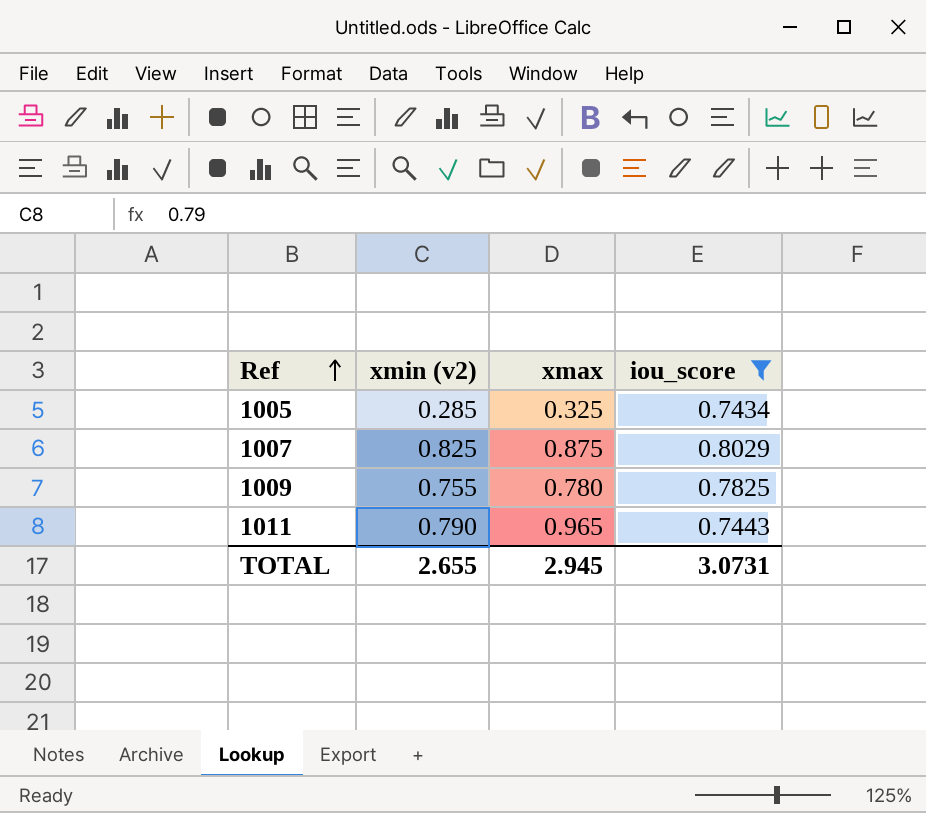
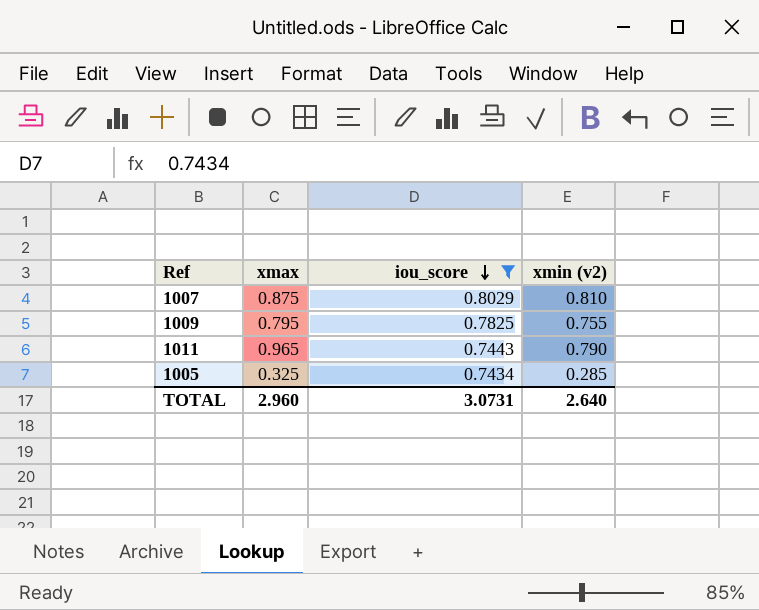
row order: Ref ascending -> iou_score descending
column xmin (v2) | position: 2 -> 4
1007 | xmin (v2): 0.825 -> 0.810
1009 | xmax: 0.780 -> 0.795
TOTAL | xmax: 2.945 -> 2.960
TOTAL | xmin (v2): 2.655 -> 2.640

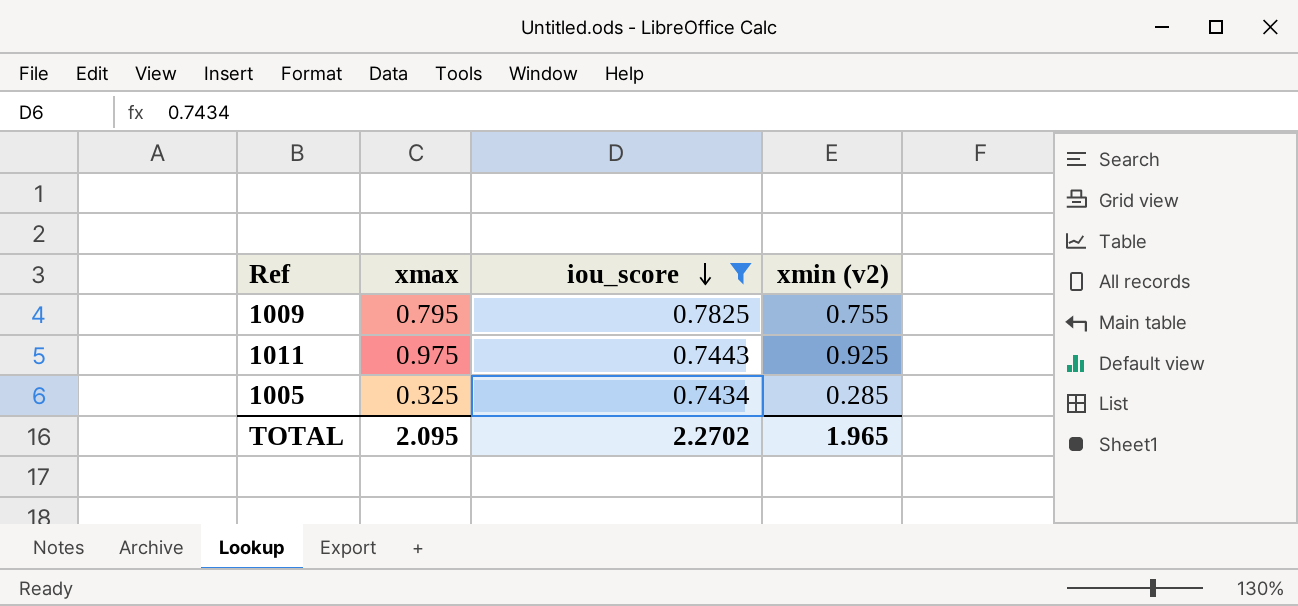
row 1007: 0.875 | 0.8029 | 0.810 -> none
1011 | xmax: 0.965 -> 0.975
1011 | xmin (v2): 0.790 -> 0.925
TOTAL | xmax: 2.960 -> 2.095
TOTAL | iou_score: 3.0731 -> 2.2702
TOTAL | xmin (v2): 2.640 -> 1.965

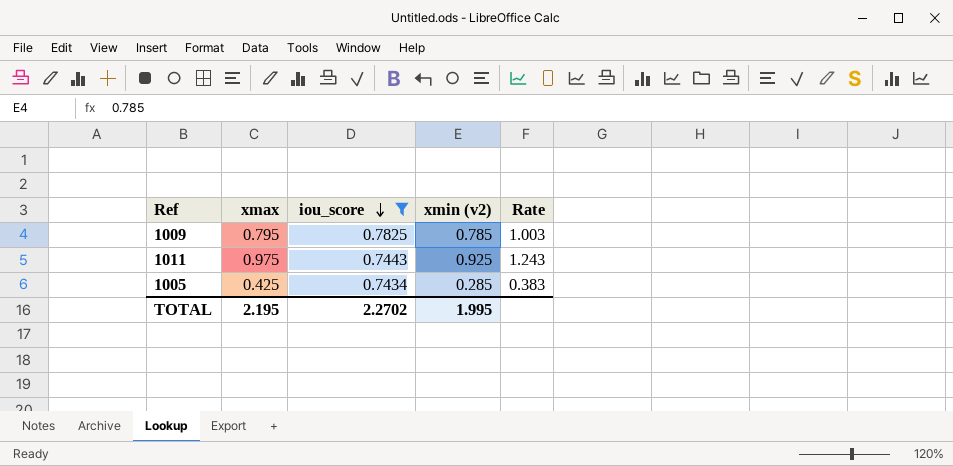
column Rate | formula: none -> [xmin (v2)] / [iou_score]
1009 | xmin (v2): 0.755 -> 0.785
1005 | xmax: 0.325 -> 0.425
TOTAL | xmax: 2.095 -> 2.195
TOTAL | xmin (v2): 1.965 -> 1.995

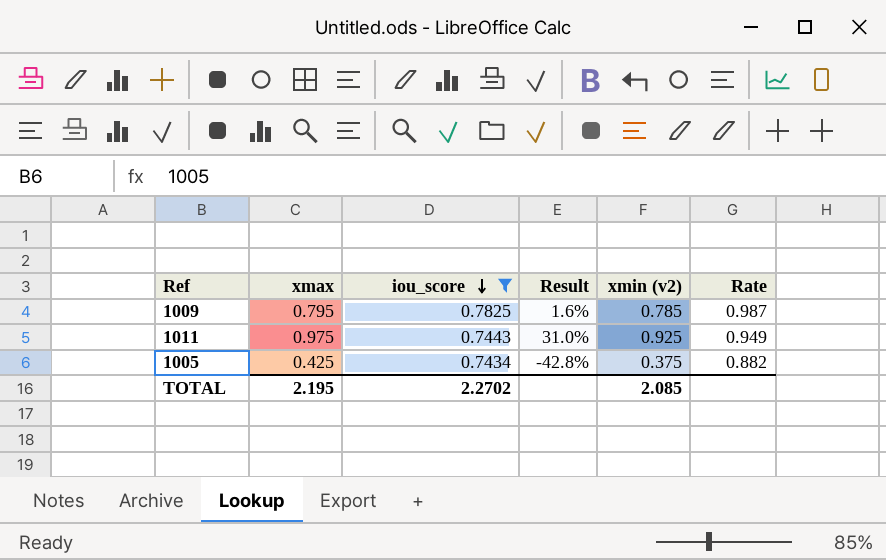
column Result | formula: none -> ([xmax] - [iou_score]) / [iou_score]
column Rate | formula: [xmin (v2)] / [iou_score] -> [xmin (v2)] / [xmax]
1005 | xmin (v2): 0.285 -> 0.375
TOTAL | xmin (v2): 1.995 -> 2.085

